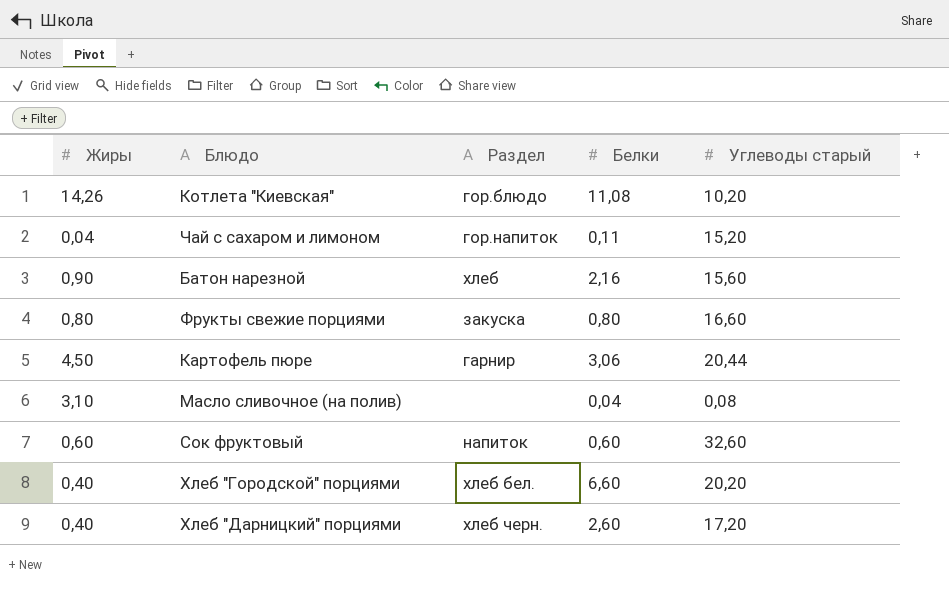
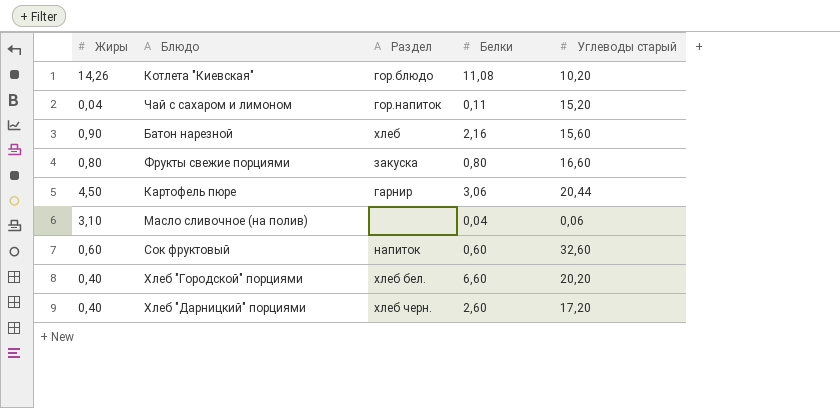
Масло сливочное (на полив) | Углеводы старый: 0,08 -> 0,06

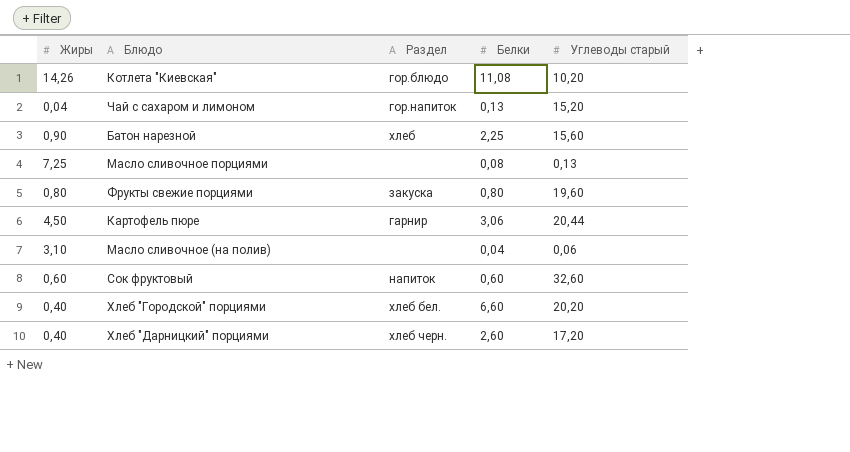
Чай с сахаром и лимоном | Белки: 0,11 -> 0,13
Батон нарезной | Белки: 2,16 -> 2,25
row Масло сливочное порциями: none -> 7,25 | none | 0,08 | 0,13
Фрукты свежие порциями | Углеводы старый: 16,60 -> 19,60

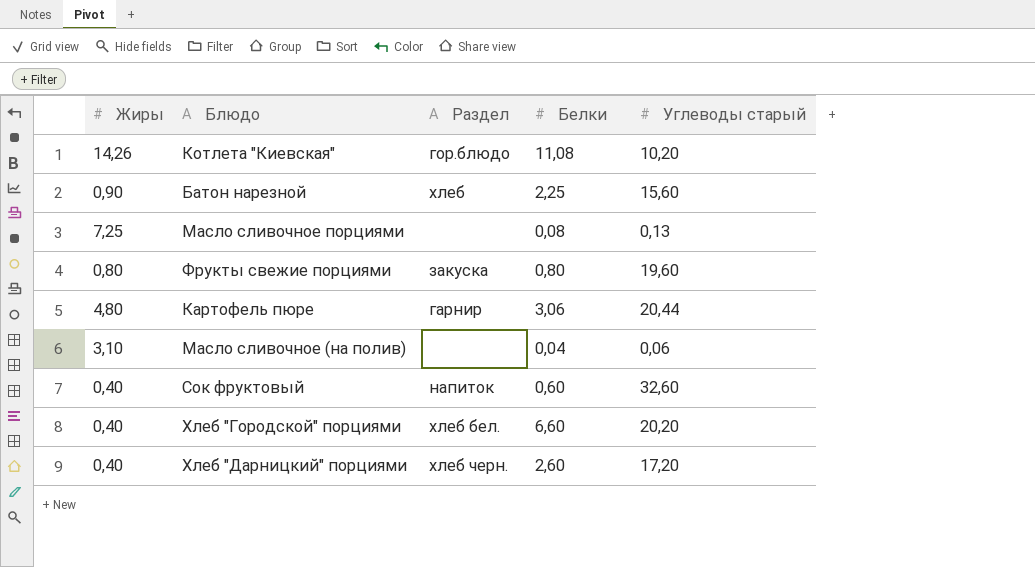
row Чай с сахаром и лимоном: 0,04 | гор.напиток | 0,13 | 15,20 -> none
Картофель пюре | Жиры: 4,50 -> 4,80
Сок фруктовый | Жиры: 0,60 -> 0,40

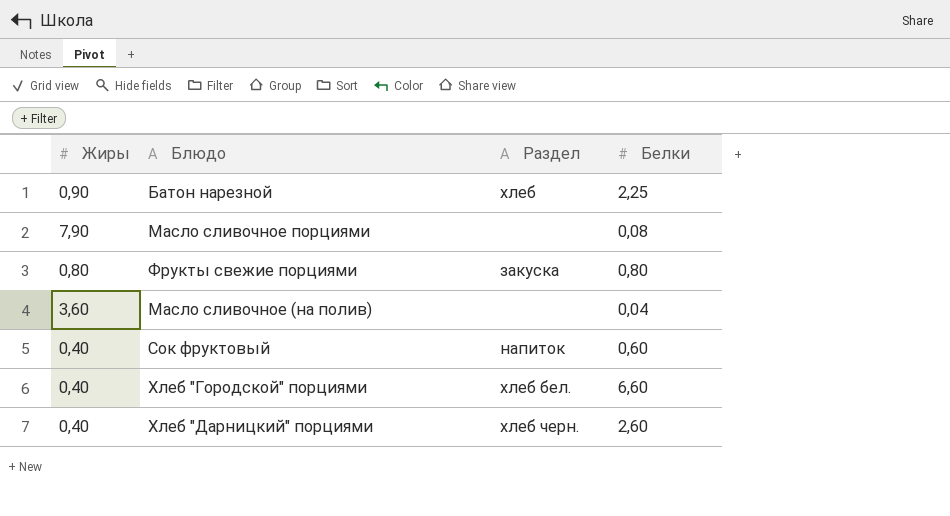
column Углеводы старый | position: 5 -> none
row Котлета "Киевская": 14,26 | гор.блюдо | 11,08 | 10,20 -> none
row Картофель пюре: 4,80 | гарнир | 3,06 | 20,44 -> none
Масло сливочное порциями | Жиры: 7,25 -> 7,90
Масло сливочное (на полив) | Жиры: 3,10 -> 3,60

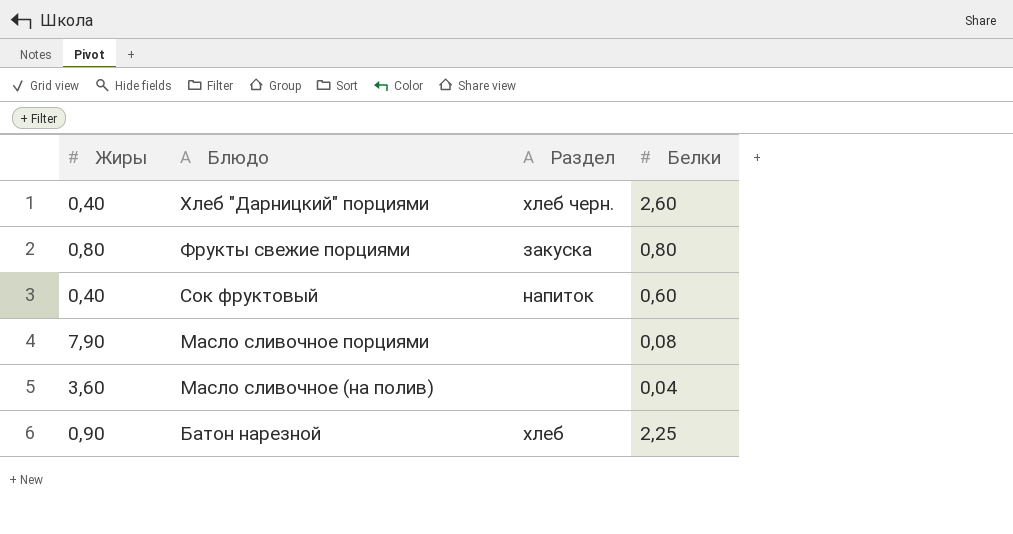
row order: none -> Блюдо descending
row Хлеб "Городской" порциями: 0,40 | хлеб бел. | 6,60 -> none

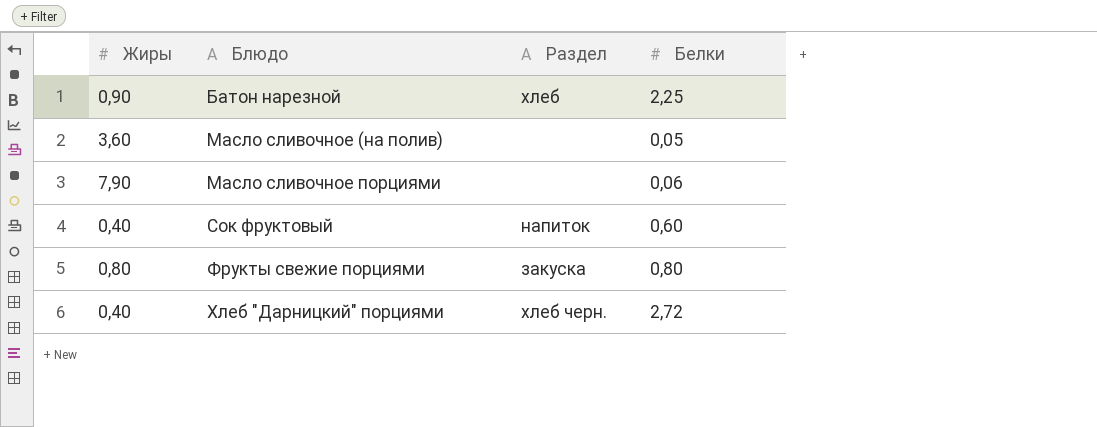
row order: Блюдо descending -> Блюдо ascending
Масло сливочное (на полив) | Белки: 0,04 -> 0,05
Масло сливочное порциями | Белки: 0,08 -> 0,06
Хлеб "Дарницкий" порциями | Белки: 2,60 -> 2,72

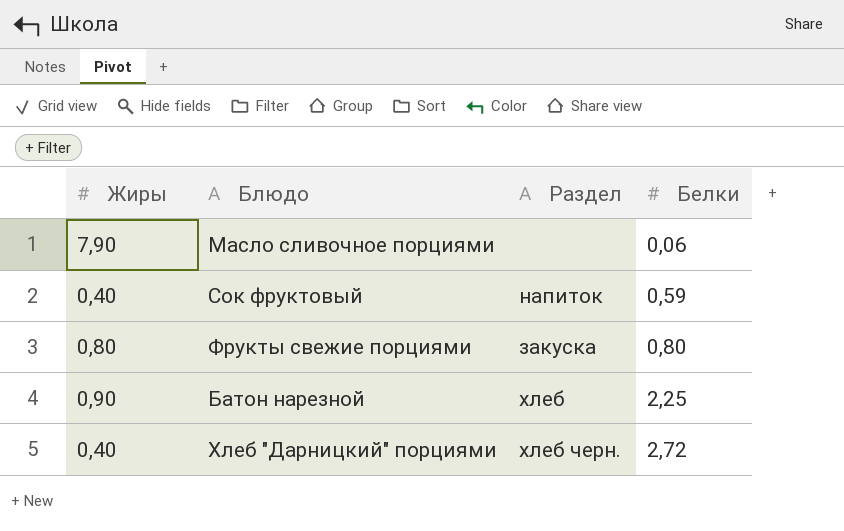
row order: Блюдо ascending -> Белки ascending
row Масло сливочное (на полив): 3,60 | none | 0,05 -> none
Сок фруктовый | Белки: 0,60 -> 0,59

